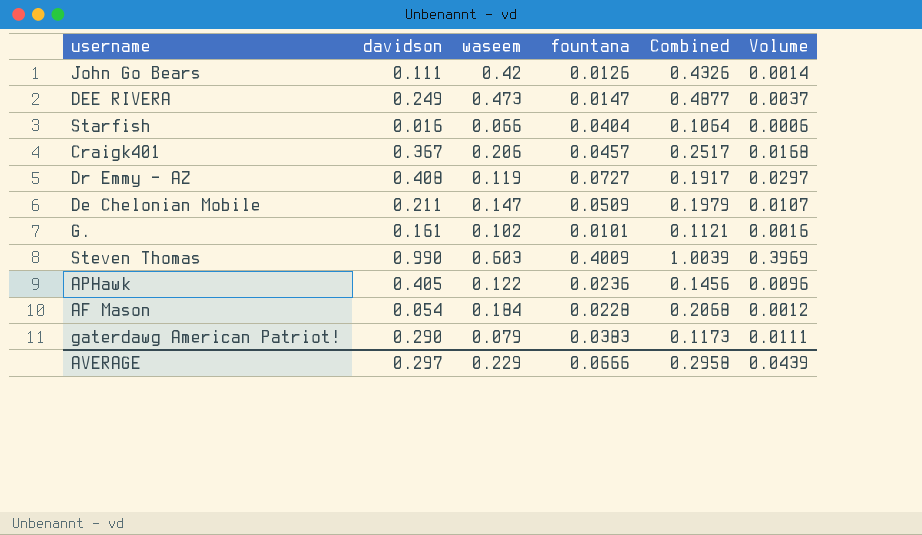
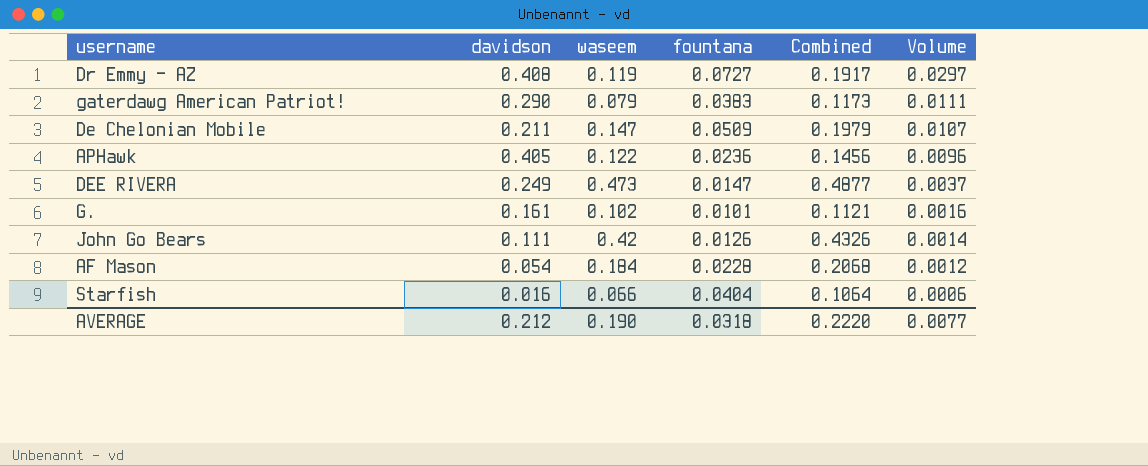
row order: none -> Volume descending
row Craigk401: 0.367 | 0.206 | 0.0457 | 0.2517 | 0.0168 -> none
row Steven Thomas: 0.990 | 0.603 | 0.4009 | 1.0039 | 0.3969 -> none
AVERAGE | davidson: 0.297 -> 0.212
AVERAGE | waseem: 0.229 -> 0.190
AVERAGE | fountana: 0.0666 -> 0.0318
AVERAGE | Combined: 0.2958 -> 0.2220
AVERAGE | Volume: 0.0439 -> 0.0077

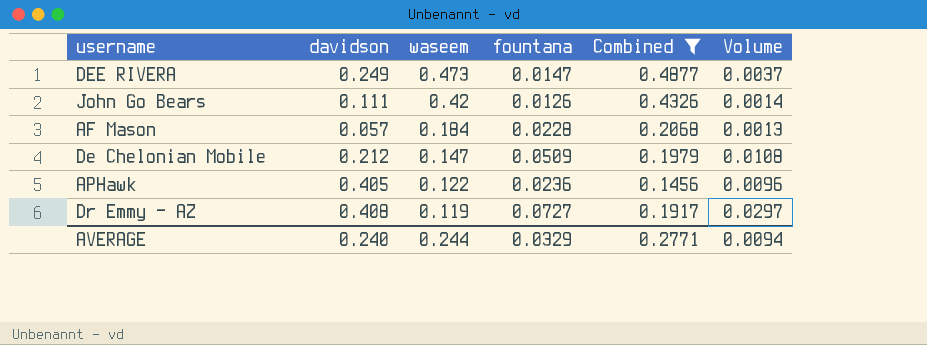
filter: none -> Combined >= 0.1456
row order: Volume descending -> waseem descending
AF Mason | davidson: 0.054 -> 0.057
AF Mason | Volume: 0.0012 -> 0.0013
De Chelonian Mobile | davidson: 0.211 -> 0.212
De Chelonian Mobile | Volume: 0.0107 -> 0.0108
AVERAGE | davidson: 0.212 -> 0.240
AVERAGE | waseem: 0.190 -> 0.244
AVERAGE | fountana: 0.0318 -> 0.0329
AVERAGE | Combined: 0.2220 -> 0.2771
AVERAGE | Volume: 0.0077 -> 0.0094

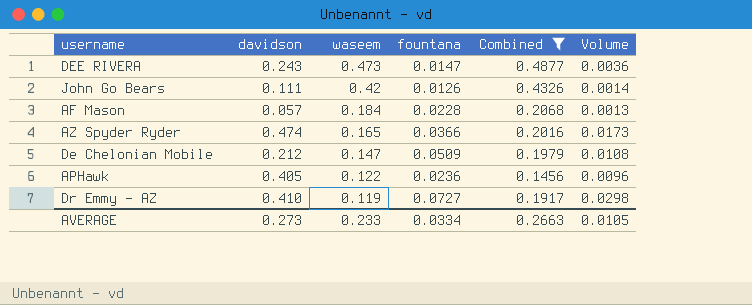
DEE RIVERA | davidson: 0.249 -> 0.243
DEE RIVERA | Volume: 0.0037 -> 0.0036
row AZ Spyder Ryder: none -> 0.474 | 0.165 | 0.0366 | 0.2016 | 0.0173
Dr Emmy - AZ | davidson: 0.408 -> 0.410
Dr Emmy - AZ | Volume: 0.0297 -> 0.0298
AVERAGE | davidson: 0.240 -> 0.273
AVERAGE | waseem: 0.244 -> 0.233
AVERAGE | fountana: 0.0329 -> 0.0334
AVERAGE | Combined: 0.2771 -> 0.2663
AVERAGE | Volume: 0.0094 -> 0.0105

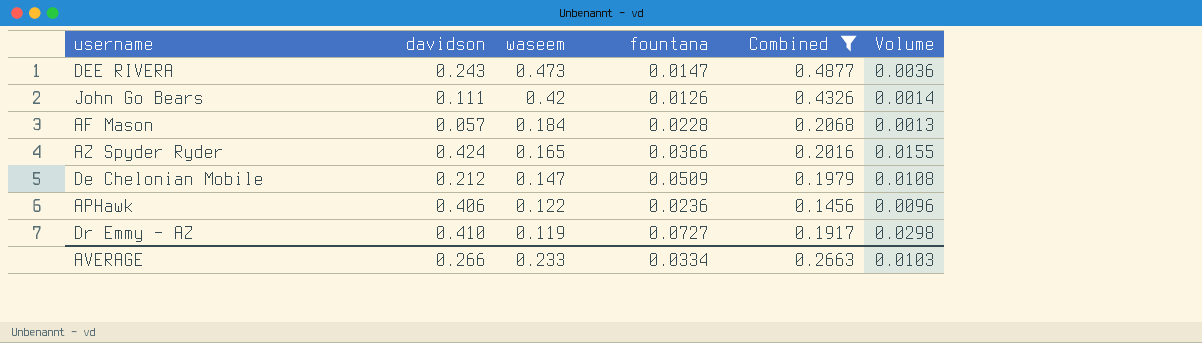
AZ Spyder Ryder | davidson: 0.474 -> 0.424
AZ Spyder Ryder | Volume: 0.0173 -> 0.0155
APHawk | davidson: 0.405 -> 0.406
AVERAGE | davidson: 0.273 -> 0.266
AVERAGE | Volume: 0.0105 -> 0.0103

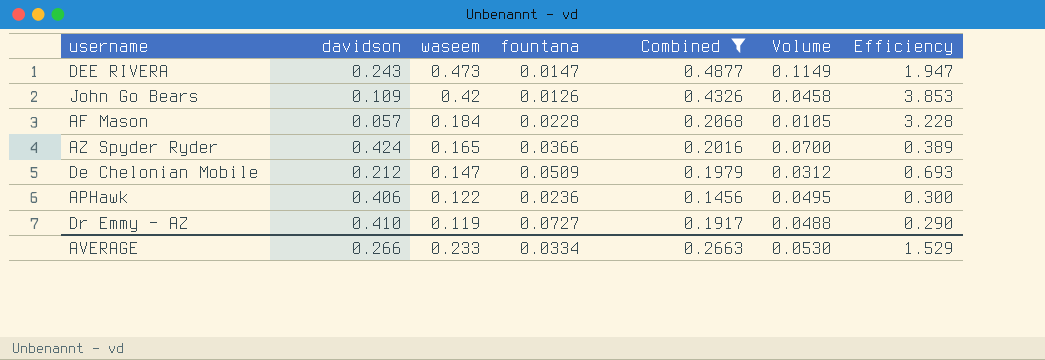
column Volume | formula: [davidson] * [fountana] -> [davidson] * [waseem]
column Efficiency | formula: none -> [waseem] / [davidson]
John Go Bears | davidson: 0.111 -> 0.109
AVERAGE | Volume: 0.0103 -> 0.0530

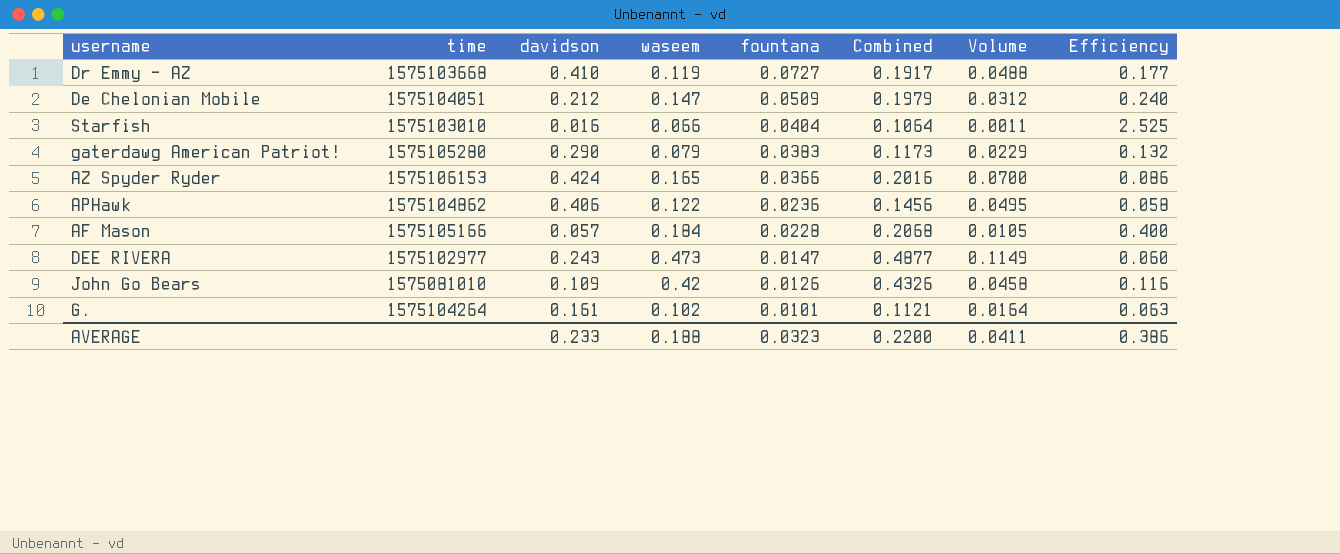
filter: Combined >= 0.1456 -> none
row order: waseem descending -> fountana descending
column time | position: none -> 2
column Efficiency | formula: [waseem] / [davidson] -> [fountana] / [davidson]
AVERAGE | davidson: 0.266 -> 0.233
AVERAGE | waseem: 0.233 -> 0.188
AVERAGE | fountana: 0.0334 -> 0.0323
AVERAGE | Combined: 0.2663 -> 0.2200
AVERAGE | Volume: 0.0530 -> 0.0411
AVERAGE | Efficiency: 1.529 -> 0.386

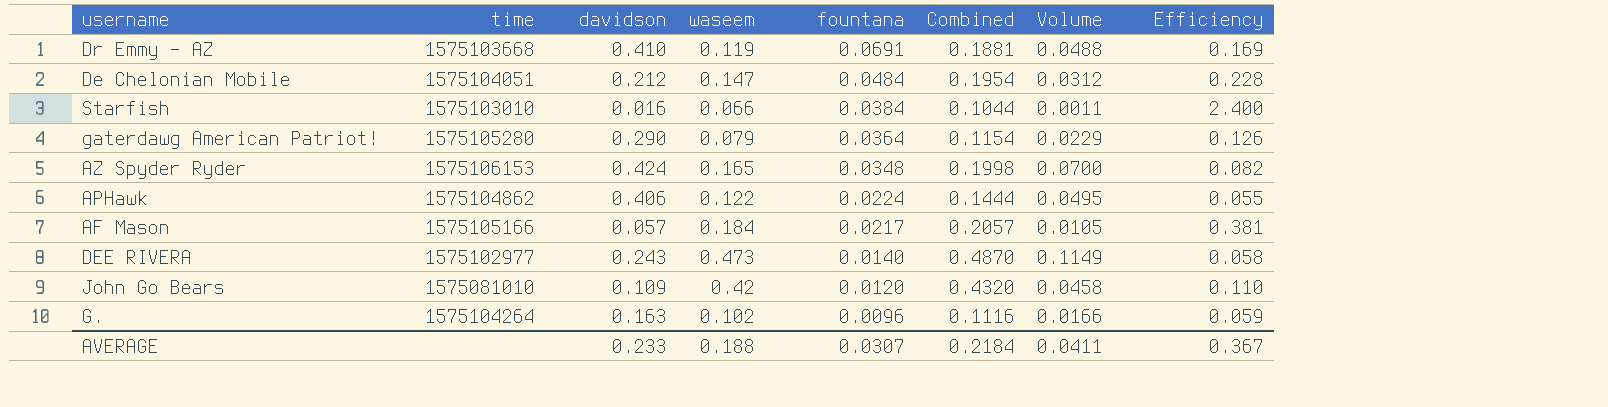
Dr Emmy - AZ | fountana: 0.0727 -> 0.0691
Dr Emmy - AZ | Combined: 0.1917 -> 0.1881
Dr Emmy - AZ | Efficiency: 0.177 -> 0.169
De Chelonian Mobile | fountana: 0.0509 -> 0.0484
De Chelonian Mobile | Combined: 0.1979 -> 0.1954
De Chelonian Mobile | Efficiency: 0.240 -> 0.228
Starfish | fountana: 0.0404 -> 0.0384
Starfish | Combined: 0.1064 -> 0.1044
Starfish | Efficiency: 2.525 -> 2.400
gaterdawg American Patriot! | fountana: 0.0383 -> 0.0364
gaterdawg American Patriot! | Combined: 0.1173 -> 0.1154
gaterdawg American Patriot! | Efficiency: 0.132 -> 0.126
AZ Spyder Ryder | fountana: 0.0366 -> 0.0348
AZ Spyder Ryder | Combined: 0.2016 -> 0.1998
AZ Spyder Ryder | Efficiency: 0.086 -> 0.082
APHawk | fountana: 0.0236 -> 0.0224
APHawk | Combined: 0.1456 -> 0.1444
APHawk | Efficiency: 0.058 -> 0.055
AF Mason | fountana: 0.0228 -> 0.0217
AF Mason | Combined: 0.2068 -> 0.2057
AF Mason | Efficiency: 0.400 -> 0.381
DEE RIVERA | fountana: 0.0147 -> 0.0140
DEE RIVERA | Combined: 0.4877 -> 0.4870
DEE RIVERA | Efficiency: 0.060 -> 0.058
John Go Bears | fountana: 0.0126 -> 0.0120
John Go Bears | Combined: 0.4326 -> 0.4320
John Go Bears | Efficiency: 0.116 -> 0.110
G. | davidson: 0.161 -> 0.163
G. | fountana: 0.0101 -> 0.0096
G. | Combined: 0.1121 -> 0.1116
G. | Volume: 0.0164 -> 0.0166
G. | Efficiency: 0.063 -> 0.059
AVERAGE | fountana: 0.0323 -> 0.0307
AVERAGE | Combined: 0.2200 -> 0.2184
AVERAGE | Efficiency: 0.386 -> 0.367

